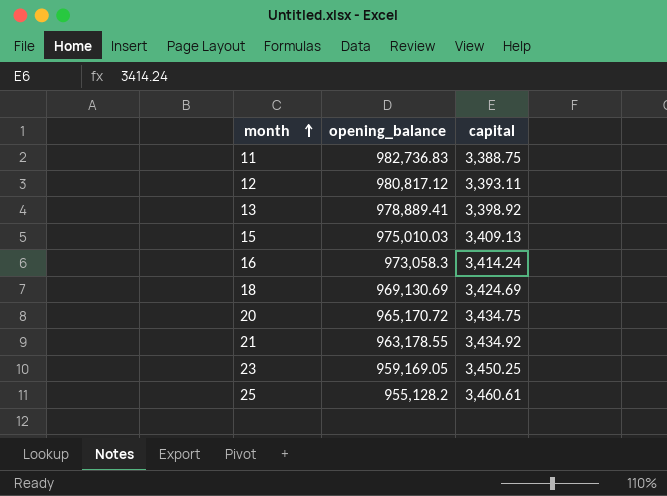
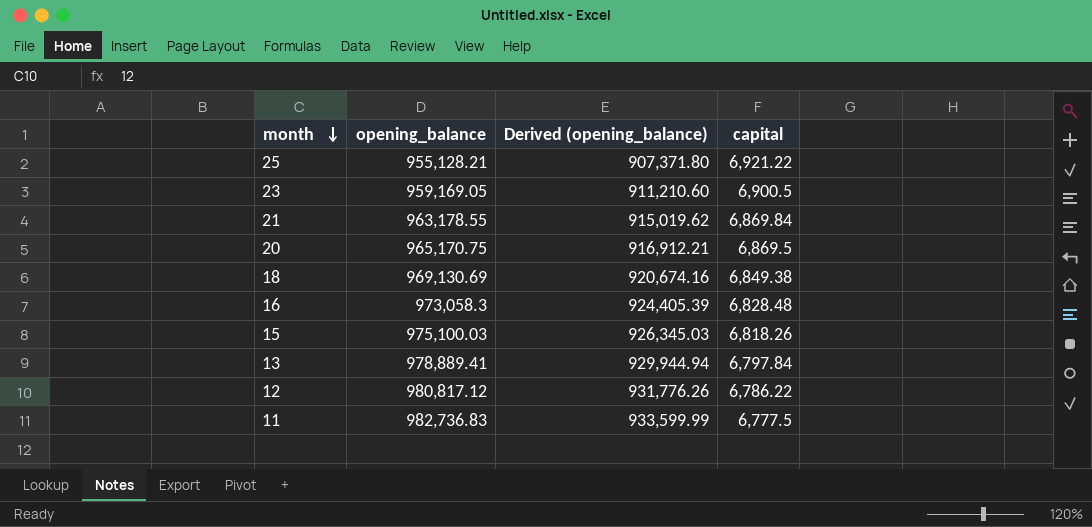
row order: month ascending -> month descending
column Derived (opening_balance) | formula: none -> [opening_balance] * 0.95
25 | opening_balance: 955,128.2 -> 955,128.21
25 | capital: 3,460.61 -> 6,921.22
23 | capital: 3,450.25 -> 6,900.5
21 | capital: 3,434.92 -> 6,869.84
20 | opening_balance: 965,170.72 -> 965,170.75
20 | capital: 3,434.75 -> 6,869.5
18 | capital: 3,424.69 -> 6,849.38
16 | capital: 3,414.24 -> 6,828.48
15 | opening_balance: 975,010.03 -> 975,100.03
15 | capital: 3,409.13 -> 6,818.26
13 | capital: 3,398.92 -> 6,797.84
12 | capital: 3,393.11 -> 6,786.22
11 | capital: 3,388.75 -> 6,777.5

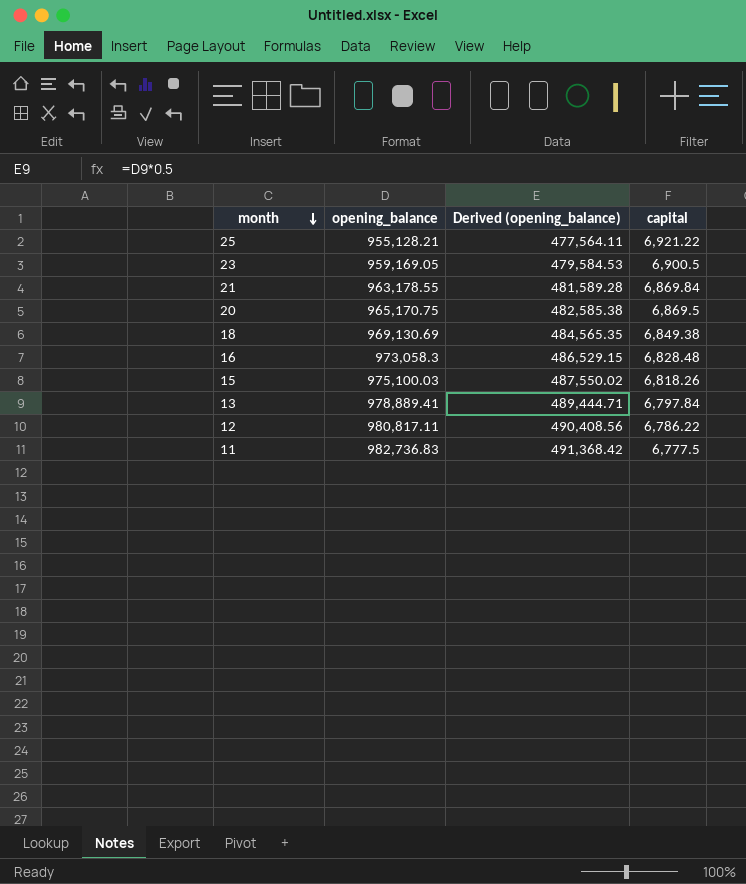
column Derived (opening_balance) | formula: [opening_balance] * 0.95 -> [opening_balance] * 0.5
12 | opening_balance: 980,817.12 -> 980,817.11

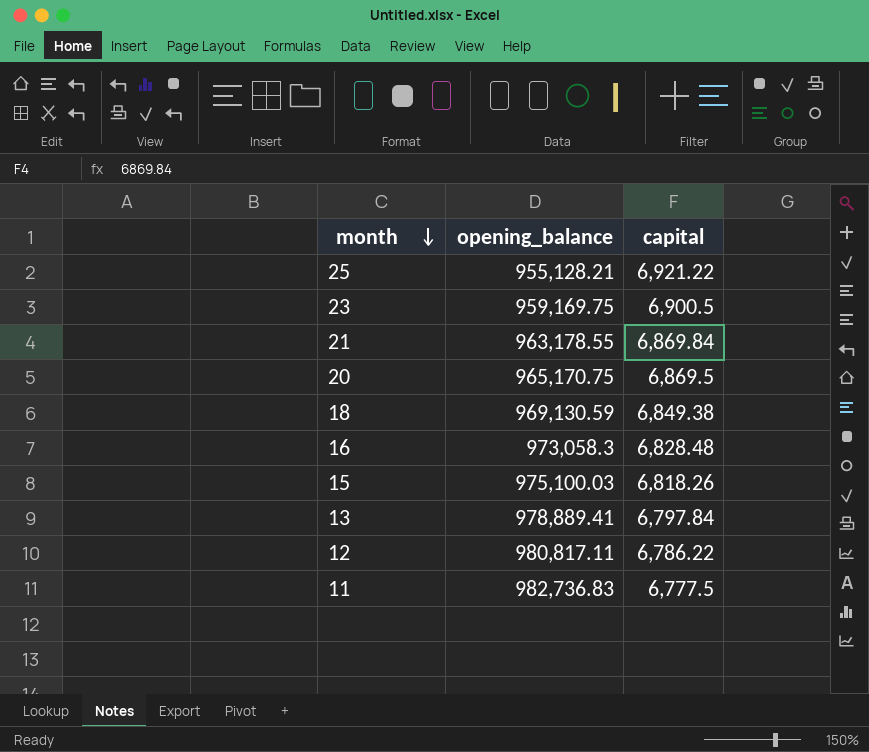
column Derived (opening_balance) | formula: [opening_balance] * 0.5 -> none
23 | opening_balance: 959,169.05 -> 959,169.75
18 | opening_balance: 969,130.69 -> 969,130.59

